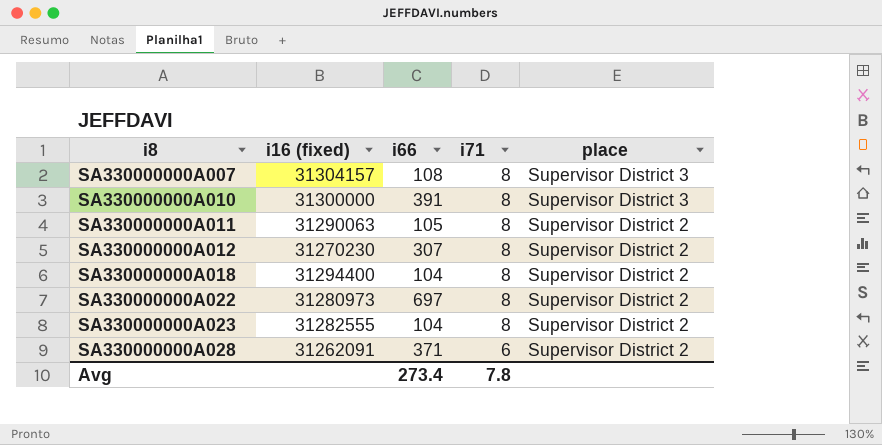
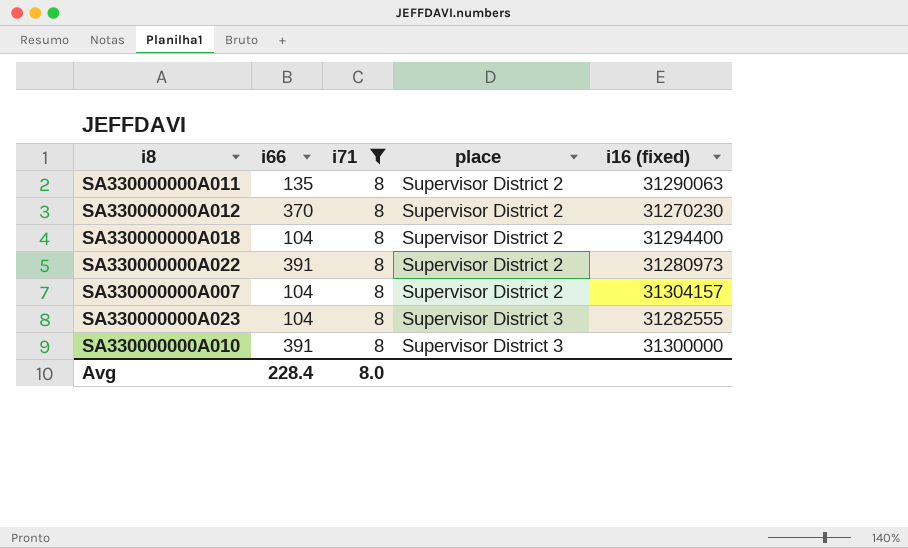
filter: none -> i71 = 8
row order: i8 ascending -> place ascending
column i16 (fixed) | position: 2 -> 5
SA330000000A011 | i66: 105 -> 135
SA330000000A012 | i66: 307 -> 370
SA330000000A022 | i66: 697 -> 391
SA330000000A007 | i66: 108 -> 104
SA330000000A007 | place: Supervisor District 3 -> Supervisor District 2
SA330000000A023 | place: Supervisor District 2 -> Supervisor District 3
Avg | i66: 273.4 -> 228.4
Avg | i71: 7.8 -> 8.0

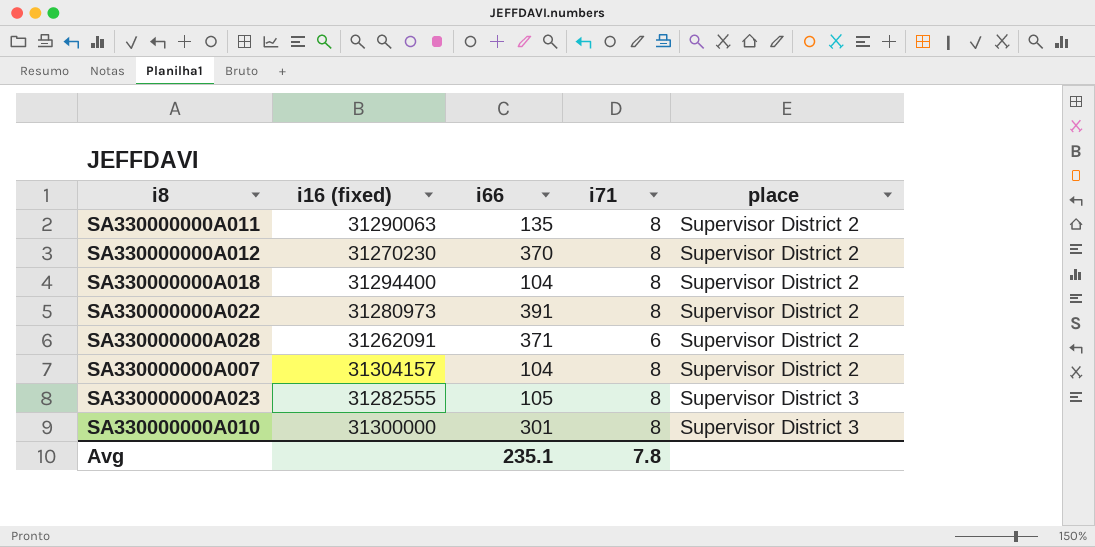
filter: i71 = 8 -> none
column i16 (fixed) | position: 5 -> 2
SA330000000A023 | i66: 104 -> 105
SA330000000A010 | i66: 391 -> 301
Avg | i66: 228.4 -> 235.1
Avg | i71: 8.0 -> 7.8

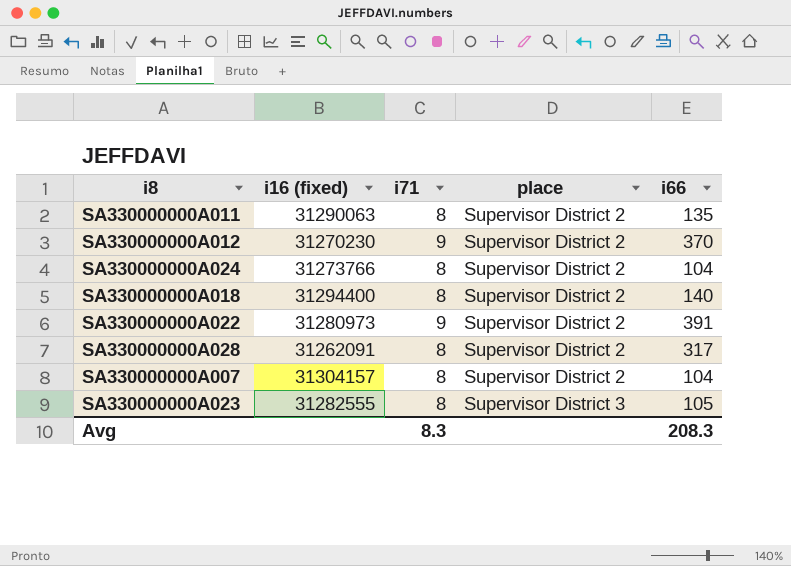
column i66 | position: 3 -> 5
row SA330000000A010: 31300000 | 301 | 8 | Supervisor District 3 -> none
SA330000000A012 | i71: 8 -> 9
row SA330000000A024: none -> 31273766 | 8 | Supervisor District 2 | 104
SA330000000A018 | i66: 104 -> 140
SA330000000A022 | i71: 8 -> 9
SA330000000A028 | i71: 6 -> 8
SA330000000A028 | i66: 371 -> 317
Avg | i71: 7.8 -> 8.3
Avg | i66: 235.1 -> 208.3

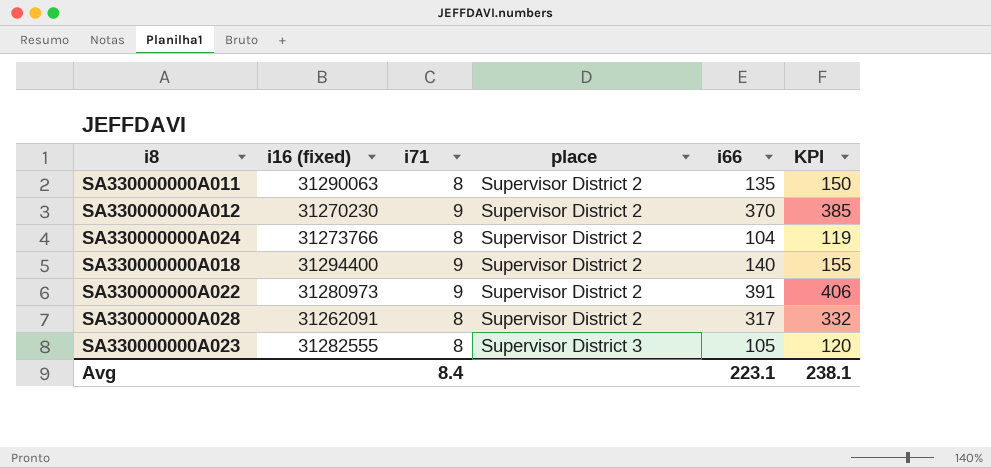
column KPI | formula: none -> [i66] + 15
row SA330000000A007: 31304157 | 8 | Supervisor District 2 | 104 -> none
SA330000000A018 | i71: 8 -> 9
Avg | i71: 8.3 -> 8.4
Avg | i66: 208.3 -> 223.1

